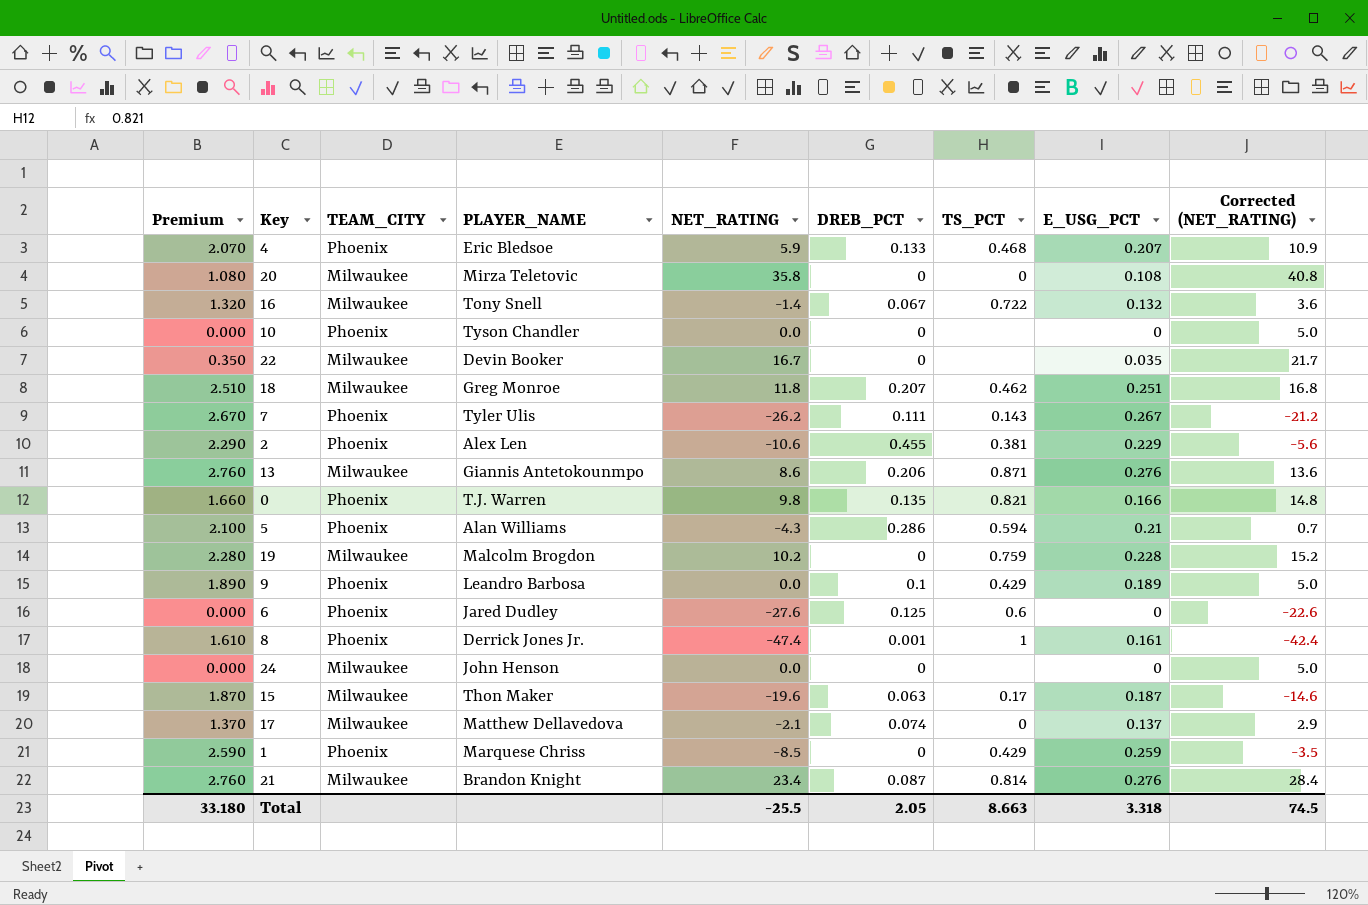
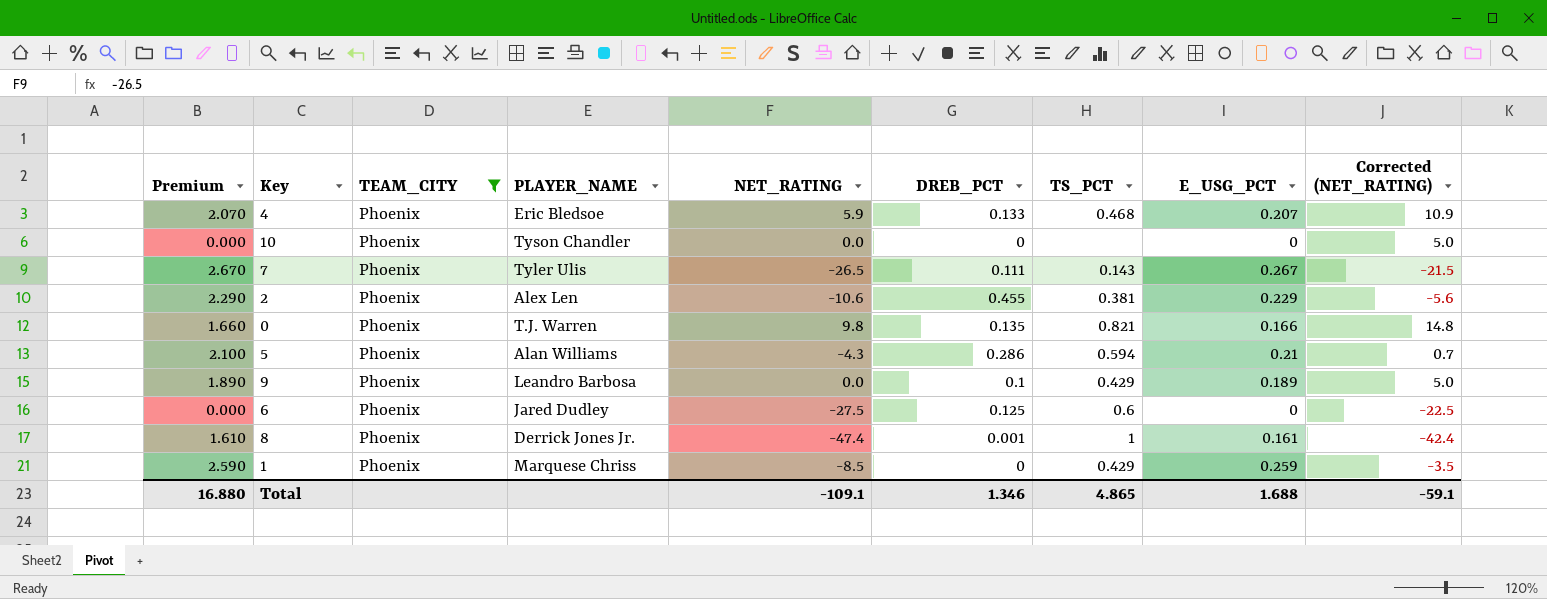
filter: none -> TEAM_CITY = Phoenix
7 | NET_RATING: -26.2 -> -26.5
7 | Corrected (NET_RATING): -21.2 -> -21.5
6 | NET_RATING: -27.6 -> -27.5
6 | Corrected (NET_RATING): -22.6 -> -22.5
Total | Premium: 33.180 -> 16.880
Total | NET_RATING: -25.5 -> -109.1
Total | DREB_PCT: 2.05 -> 1.346
Total | TS_PCT: 8.663 -> 4.865
Total | E_USG_PCT: 3.318 -> 1.688
Total | Corrected (NET_RATING): 74.5 -> -59.1

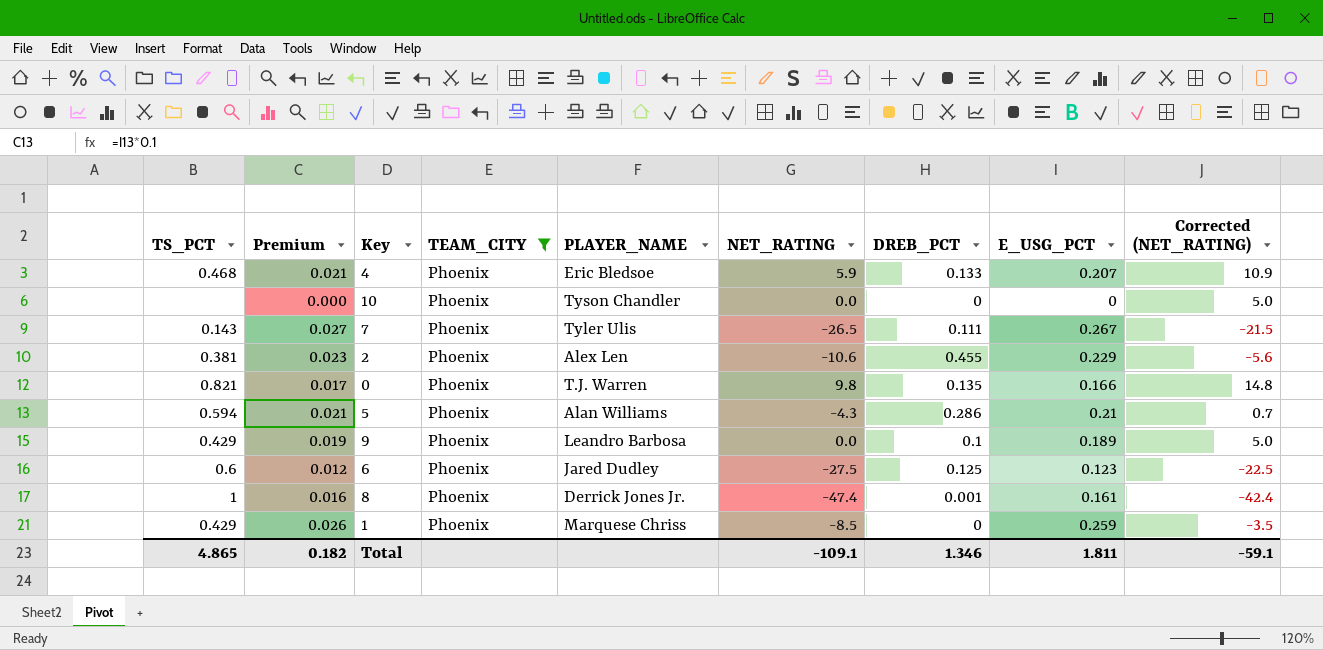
column TS_PCT | position: 7 -> 1
column Premium | formula: [E_USG_PCT] * 10 -> [E_USG_PCT] * 0.1
6 | E_USG_PCT: 0 -> 0.123
Total | Premium: 16.880 -> 0.182
Total | E_USG_PCT: 1.688 -> 1.811

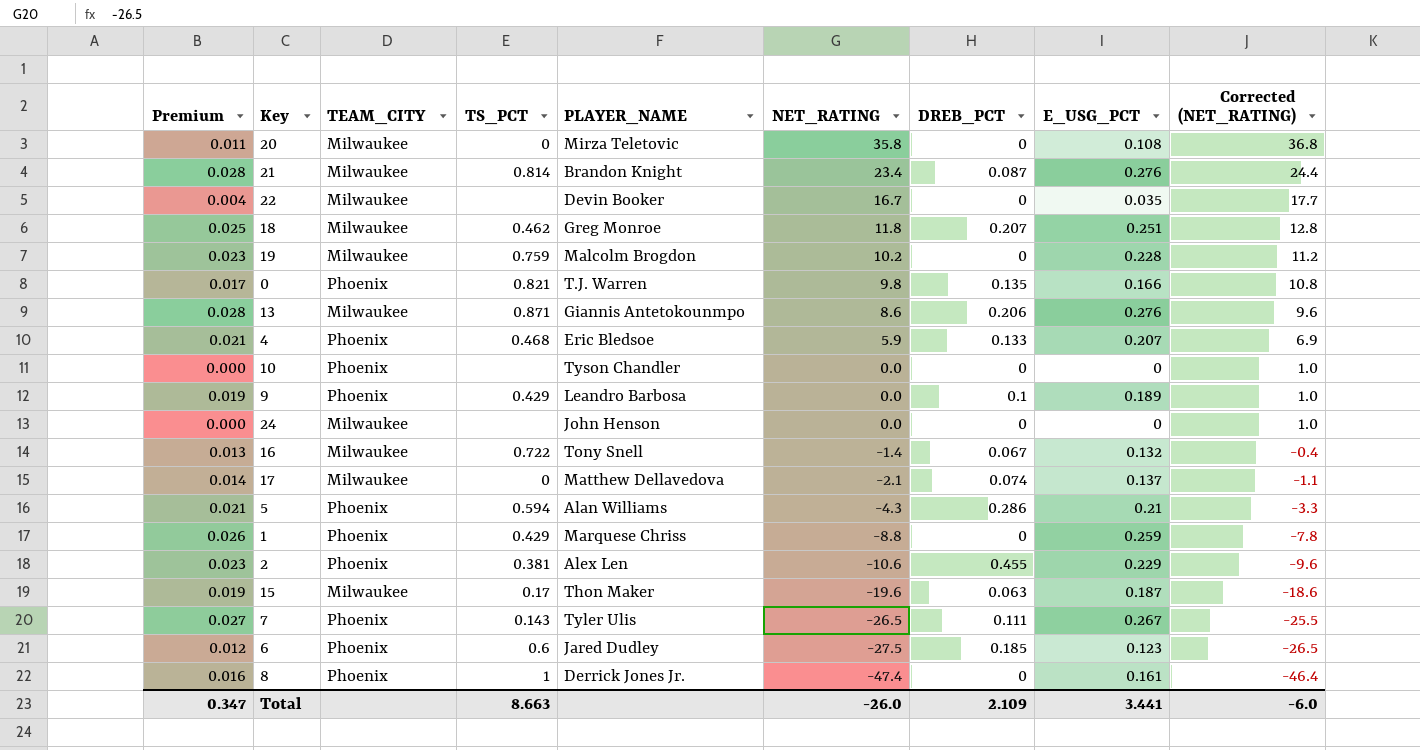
filter: TEAM_CITY = Phoenix -> none
row order: none -> NET_RATING descending
column TS_PCT | position: 1 -> 4
column Corrected (NET_RATING) | formula: [NET_RATING] + 5 -> [NET_RATING] + 1
1 | NET_RATING: -8.5 -> -8.8
6 | DREB_PCT: 0.125 -> 0.185
8 | DREB_PCT: 0.001 -> 0
Total | Premium: 0.182 -> 0.347
Total | TS_PCT: 4.865 -> 8.663
Total | NET_RATING: -109.1 -> -26.0
Total | DREB_PCT: 1.346 -> 2.109
Total | E_USG_PCT: 1.811 -> 3.441
Total | Corrected (NET_RATING): -59.1 -> -6.0

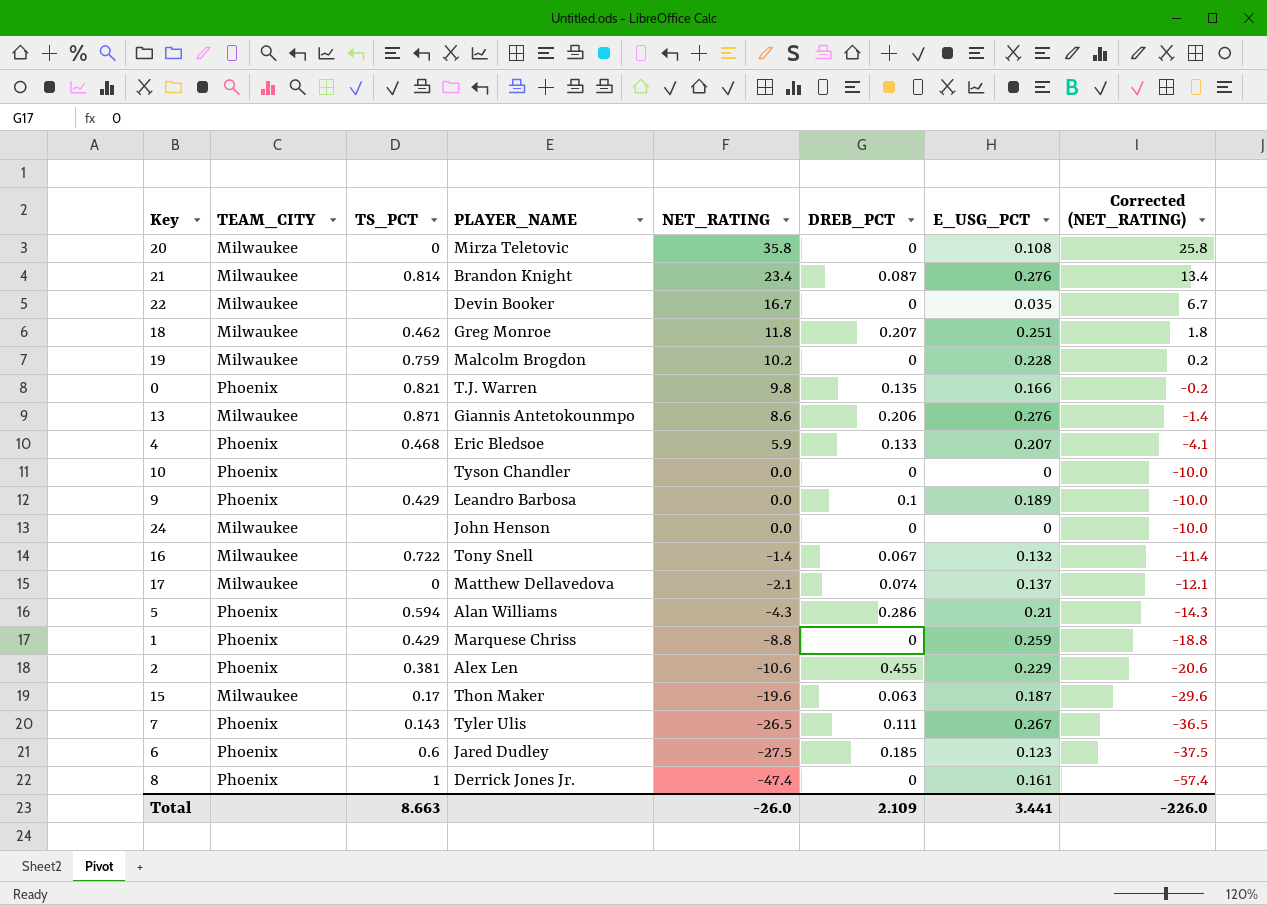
column Premium | formula: [E_USG_PCT] * 0.1 -> none
column Corrected (NET_RATING) | formula: [NET_RATING] + 1 -> [NET_RATING] - 10
Total | Corrected (NET_RATING): -6.0 -> -226.0

